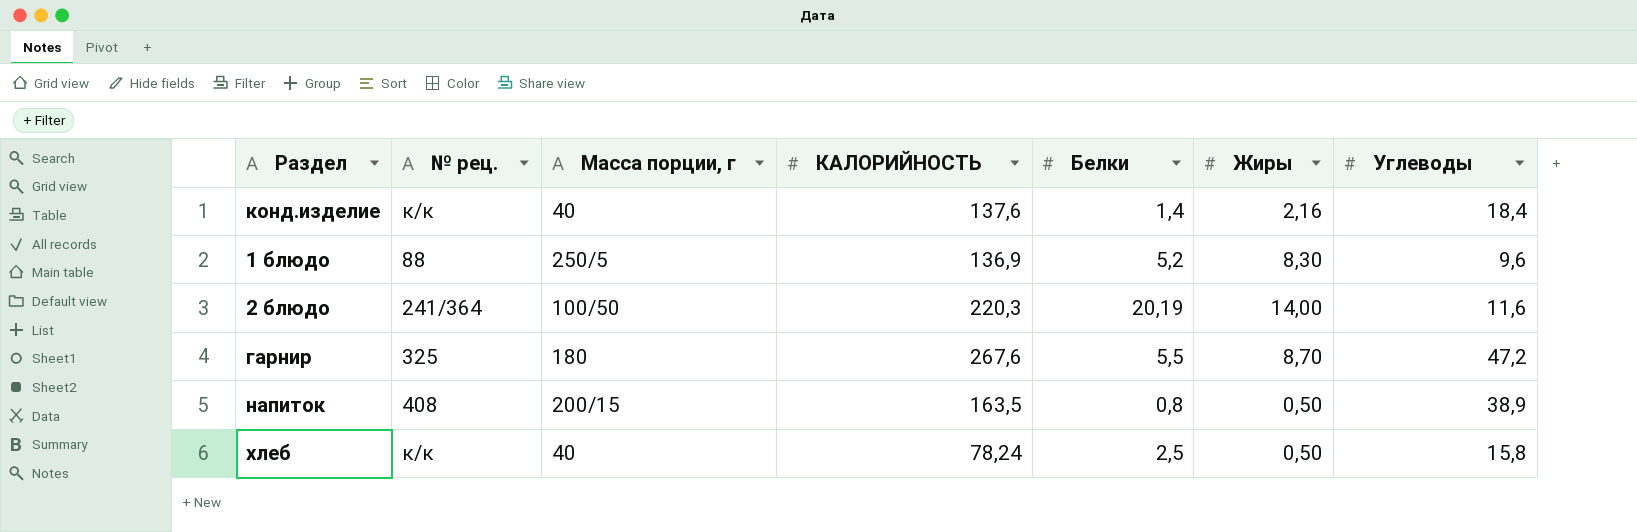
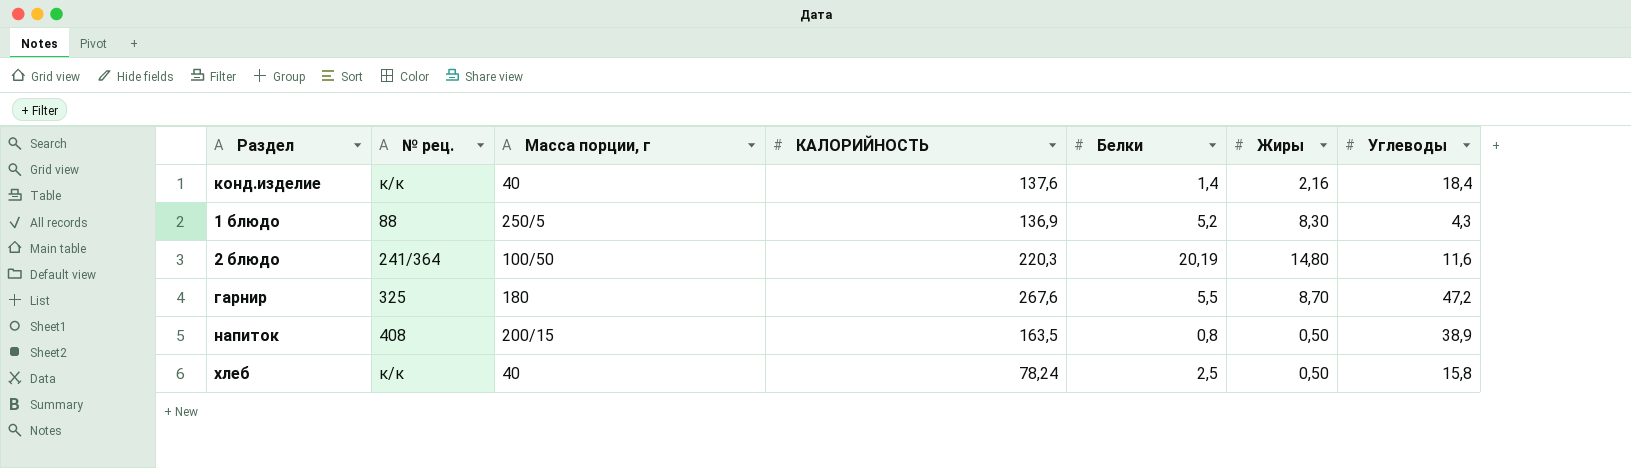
1 блюдо | Углеводы: 9,6 -> 4,3
2 блюдо | Жиры: 14,00 -> 14,80

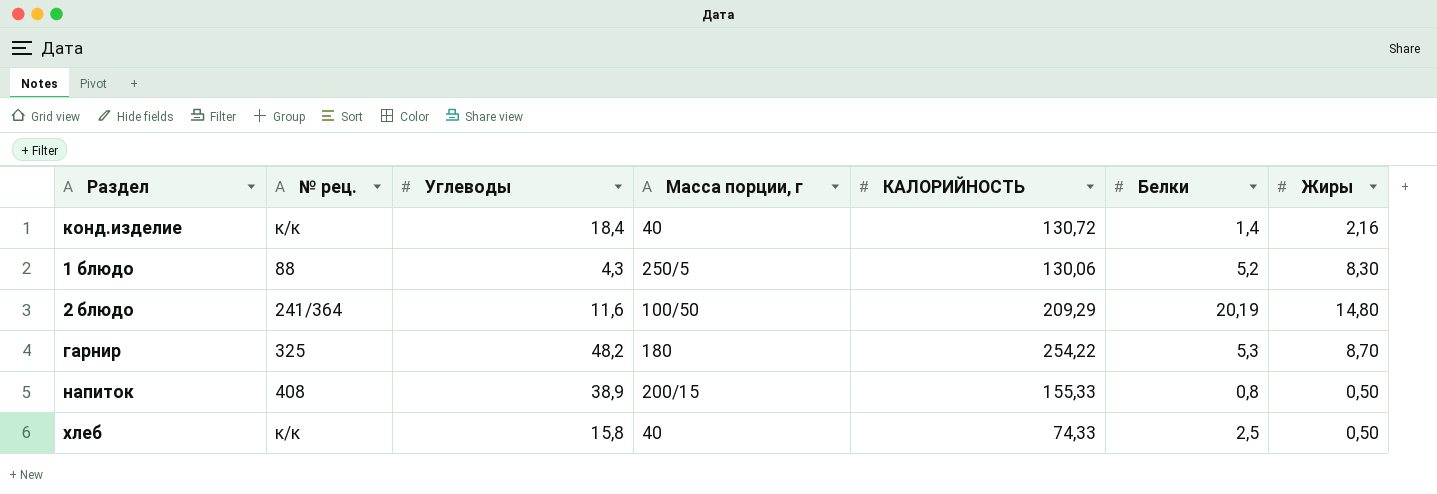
column Углеводы | position: 7 -> 3
конд.изделие | КАЛОРИЙНОСТЬ: 137,6 -> 130,72
1 блюдо | КАЛОРИЙНОСТЬ: 136,9 -> 130,06
2 блюдо | КАЛОРИЙНОСТЬ: 220,3 -> 209,29
гарнир | Углеводы: 47,2 -> 48,2
гарнир | КАЛОРИЙНОСТЬ: 267,6 -> 254,22
гарнир | Белки: 5,5 -> 5,3
напиток | КАЛОРИЙНОСТЬ: 163,5 -> 155,33
хлеб | КАЛОРИЙНОСТЬ: 78,24 -> 74,33

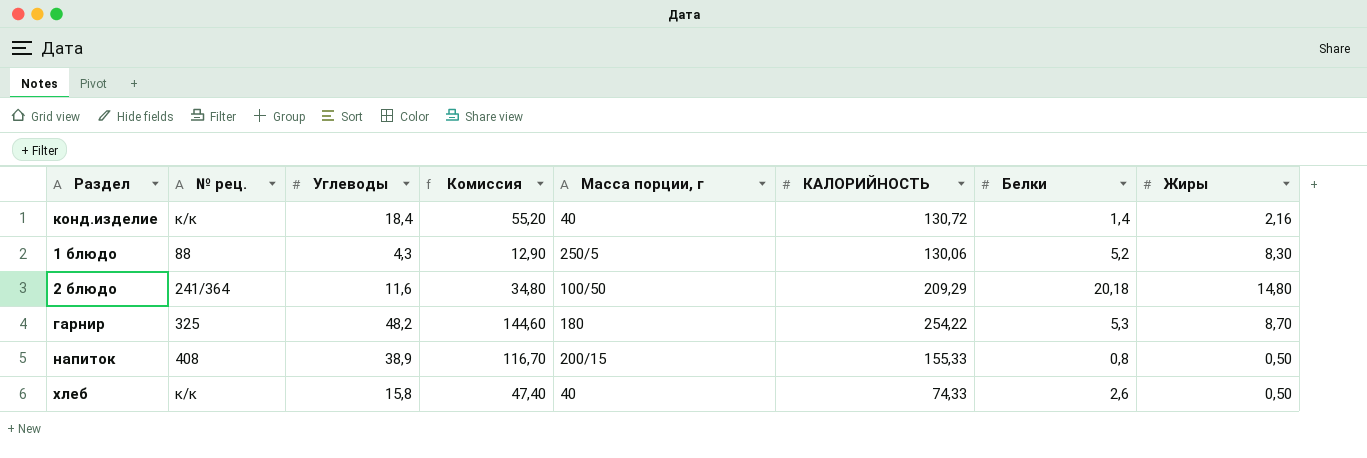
column Комиссия | formula: none -> [Углеводы] * 3
2 блюдо | Белки: 20,19 -> 20,18
хлеб | Белки: 2,5 -> 2,6

